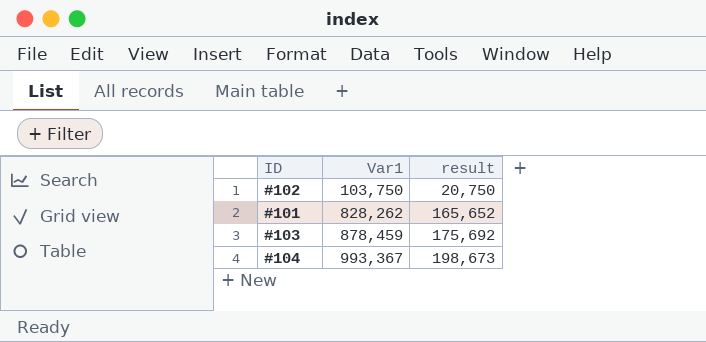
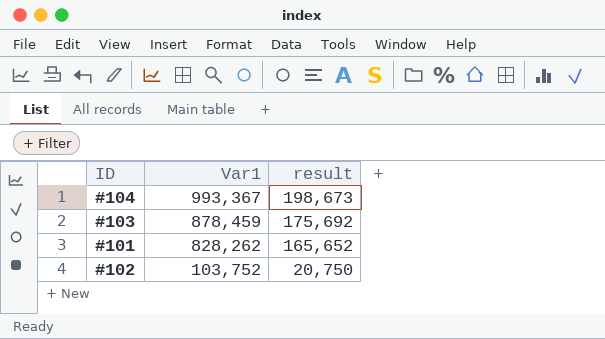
row order: Var1 ascending -> Var1 descending
#102 | Var1: 103,750 -> 103,752

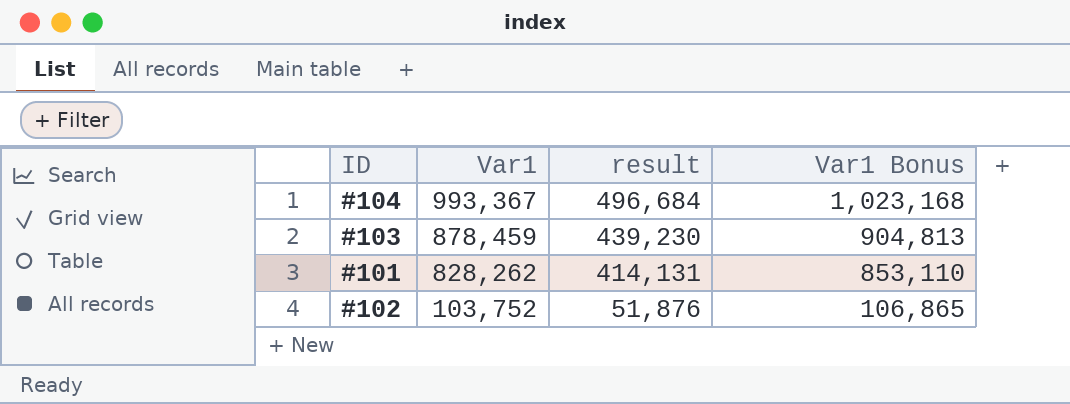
column result | formula: [Var1] * 0.2 -> [Var1] * 0.5
column Var1 Bonus | formula: none -> [Var1] * 1.03

